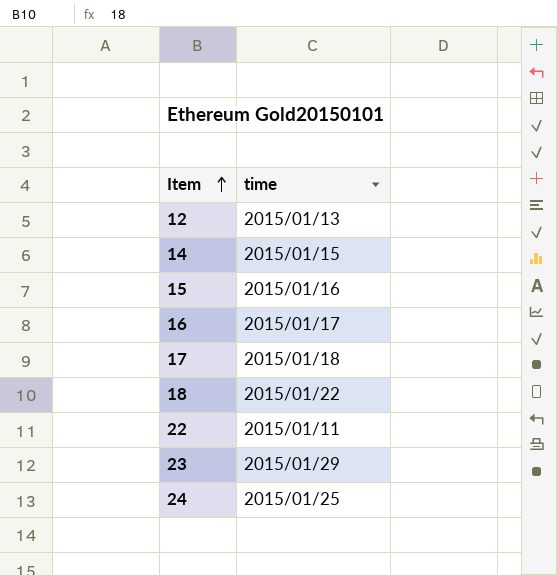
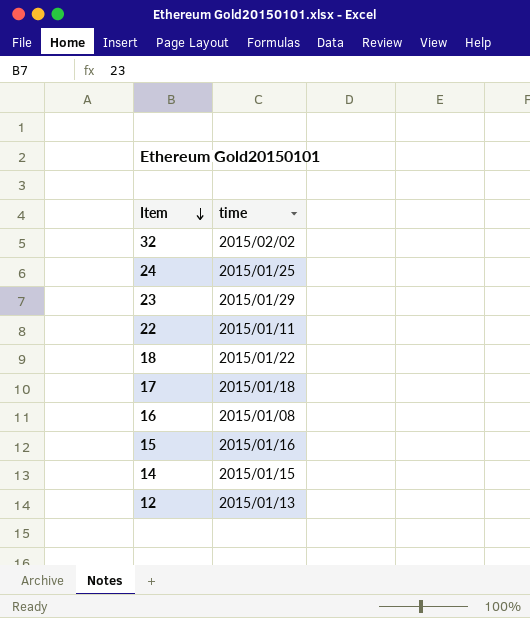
row order: Item ascending -> Item descending
row 32: none -> 2015/02/02
16 | time: 2015/01/17 -> 2015/01/08

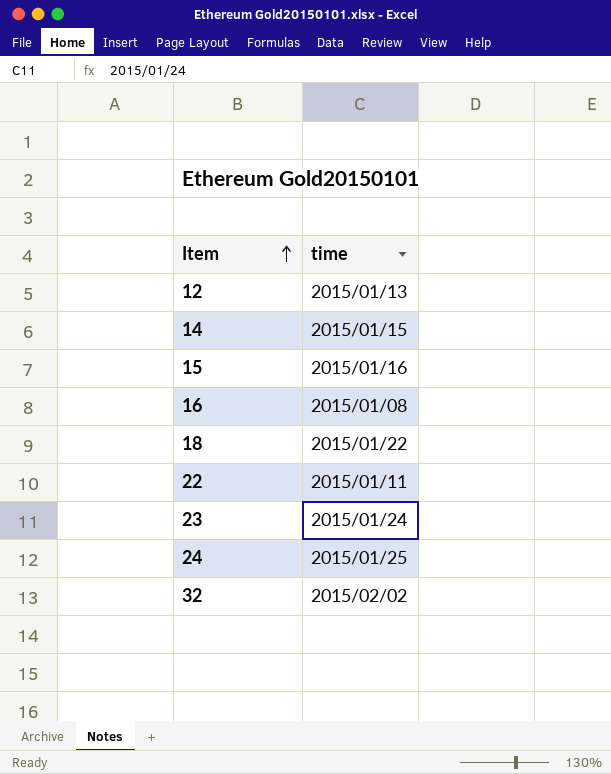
row order: Item descending -> Item ascending
row 17: 2015/01/18 -> none
23 | time: 2015/01/29 -> 2015/01/24

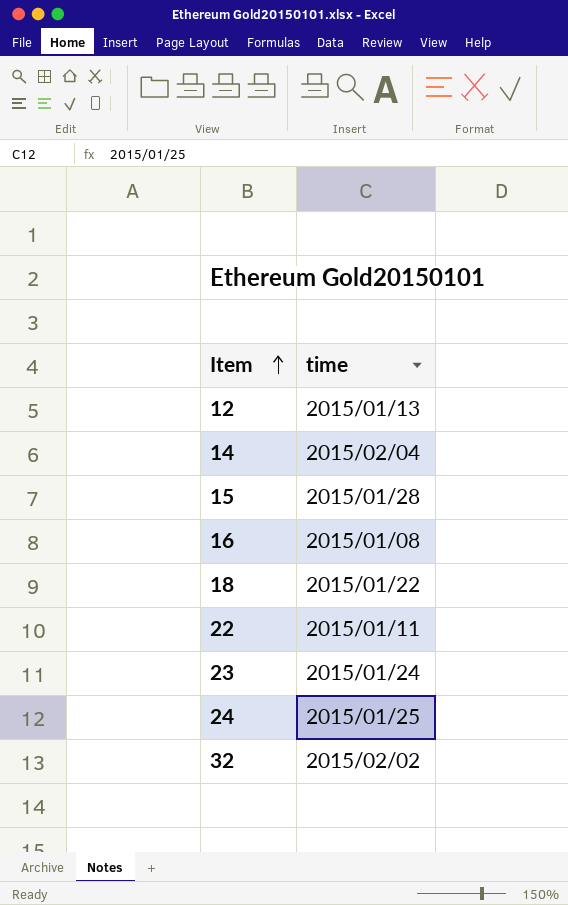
14 | time: 2015/01/15 -> 2015/02/04
15 | time: 2015/01/16 -> 2015/01/28

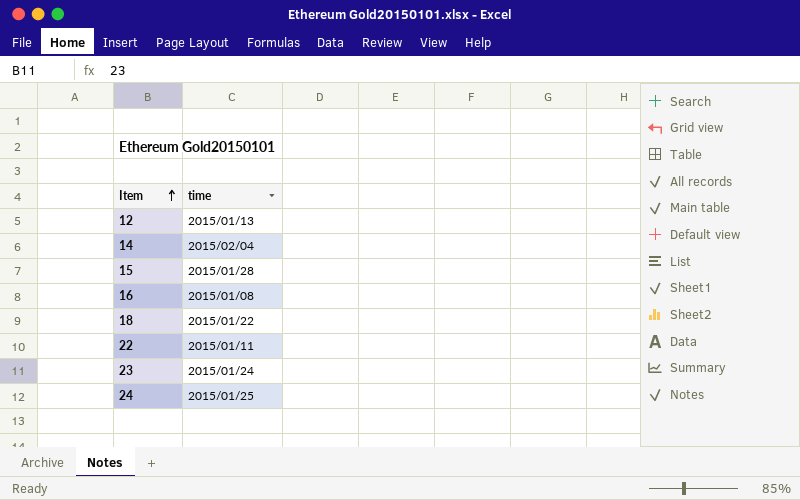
row 32: 2015/02/02 -> none

